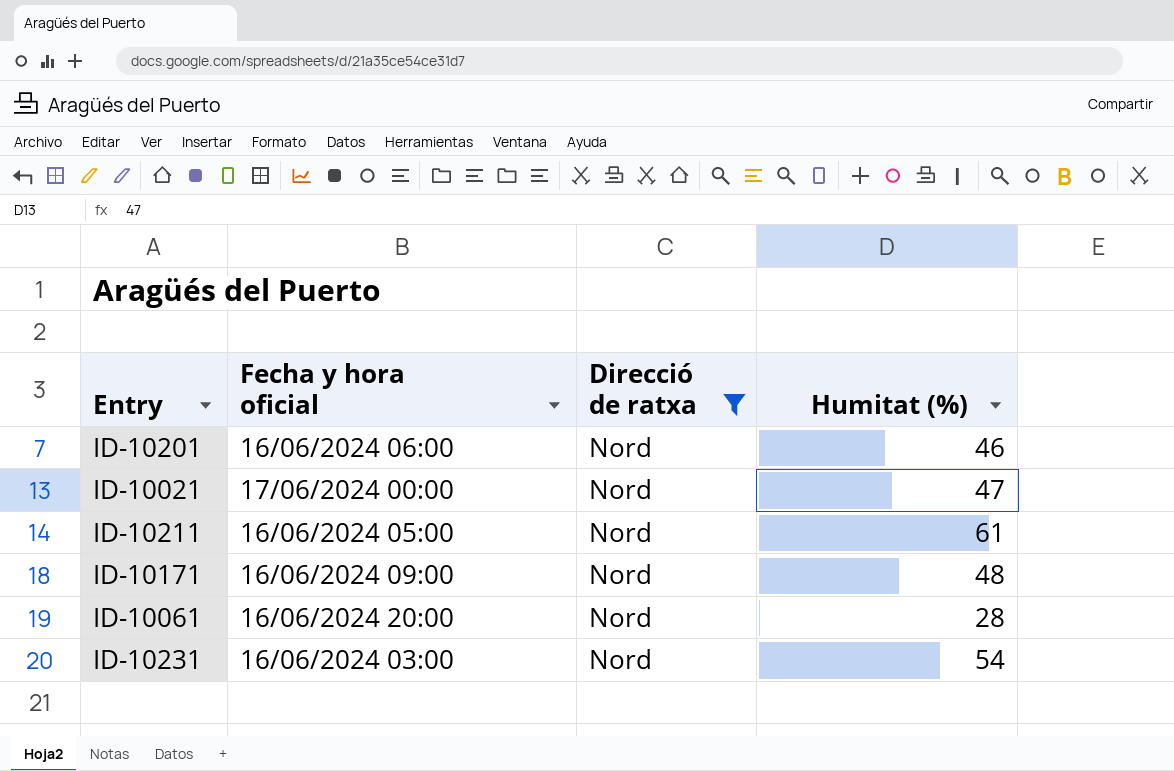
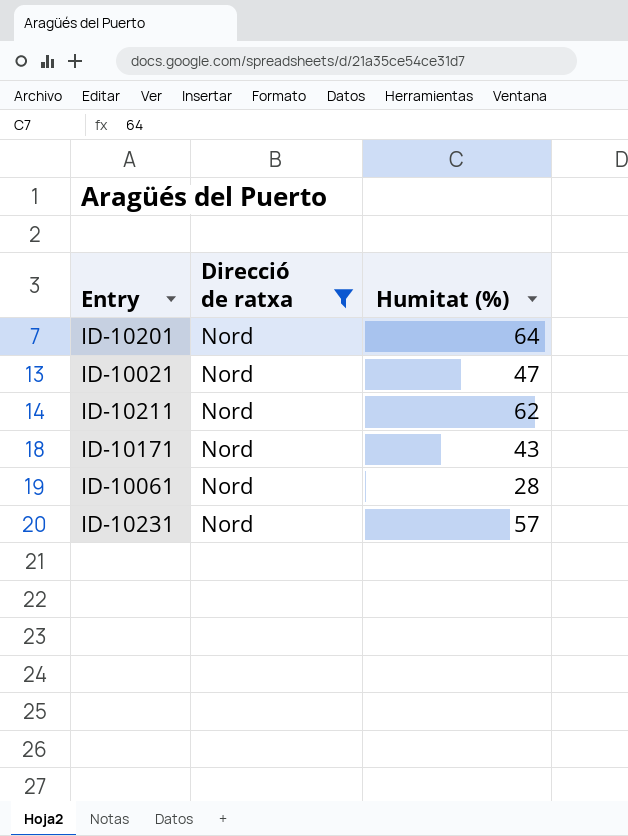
column Fecha y hora oficial | position: 2 -> none
ID-10201 | Humitat (%): 46 -> 64
ID-10211 | Humitat (%): 61 -> 62
ID-10171 | Humitat (%): 48 -> 43
ID-10231 | Humitat (%): 54 -> 57

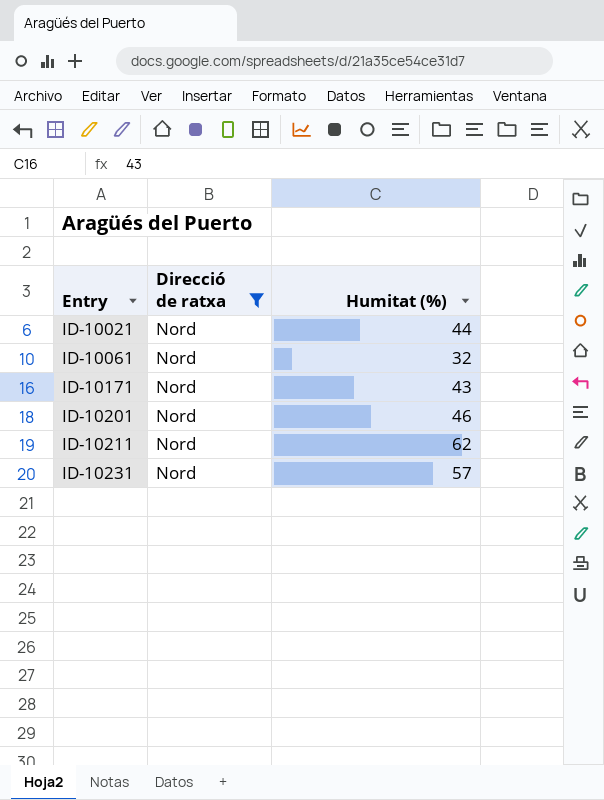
row order: none -> Entry ascending
ID-10021 | Humitat (%): 47 -> 44
ID-10061 | Humitat (%): 28 -> 32
ID-10201 | Humitat (%): 64 -> 46

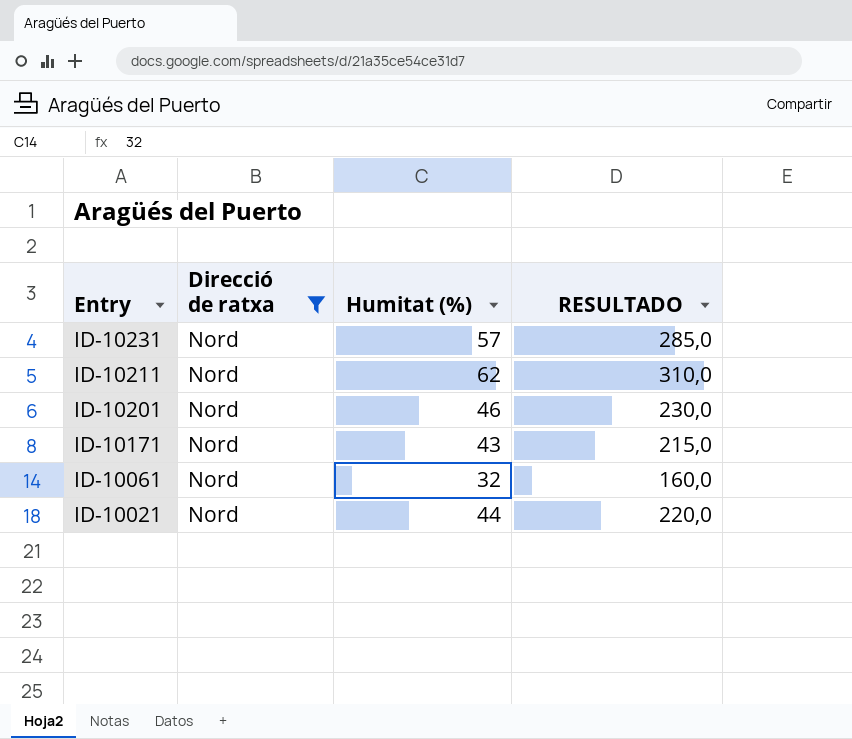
row order: Entry ascending -> Entry descending
column RESULTADO | formula: none -> [Humitat (%)] * 5

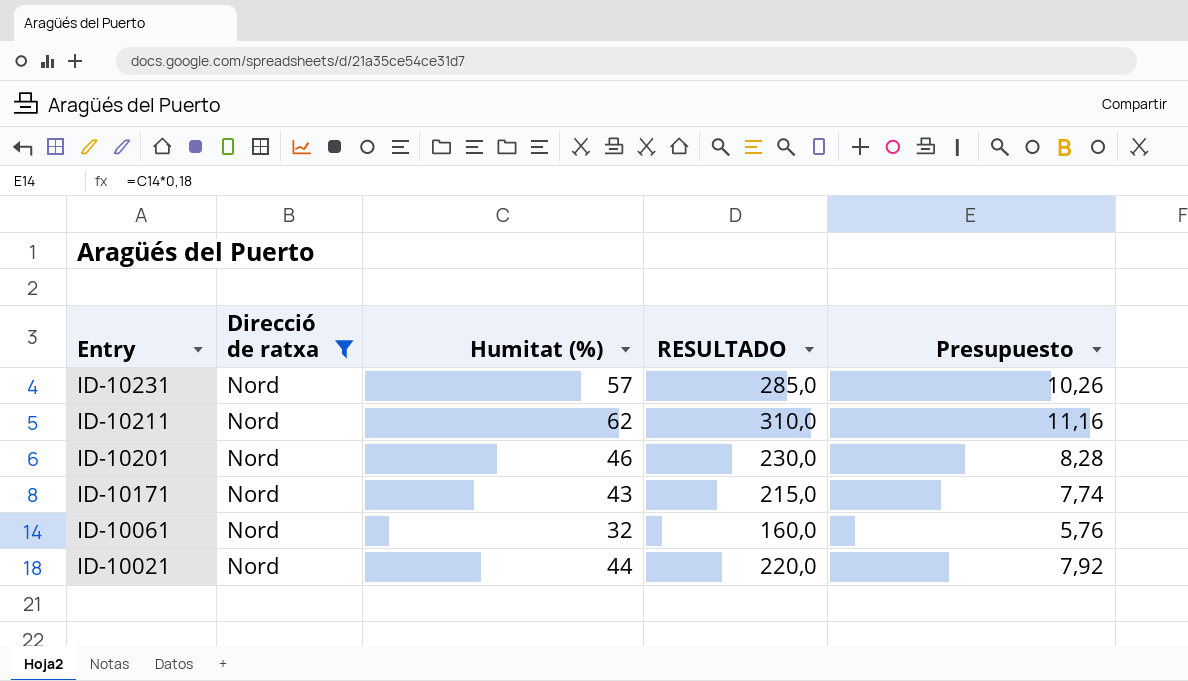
column Presupuesto | formula: none -> [Humitat (%)] * 0,18

